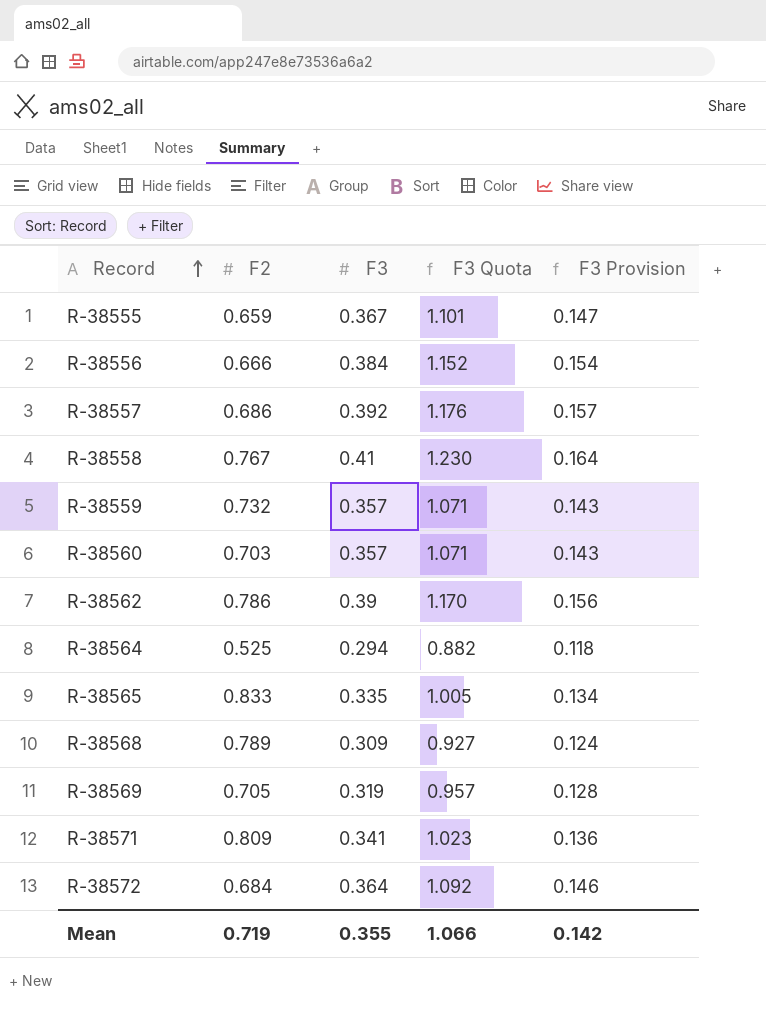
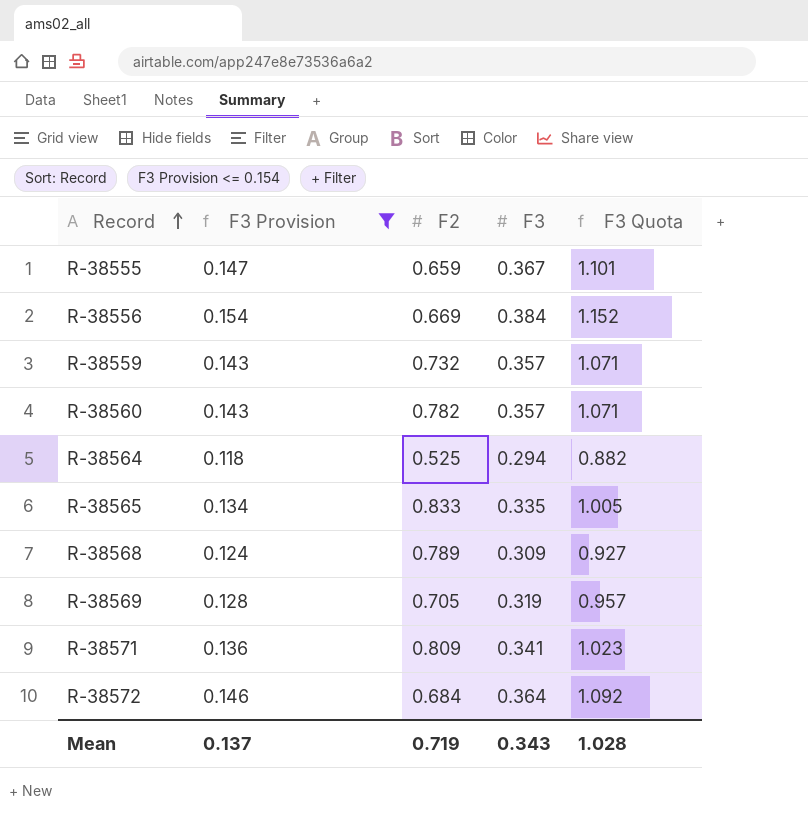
filter: none -> F3 Provision <= 0.154
column F3 Provision | position: 5 -> 2
R-38556 | F2: 0.666 -> 0.669
R-38560 | F2: 0.703 -> 0.782
Mean | F3 Provision: 0.142 -> 0.137
Mean | F3: 0.355 -> 0.343
Mean | F3 Quota: 1.066 -> 1.028

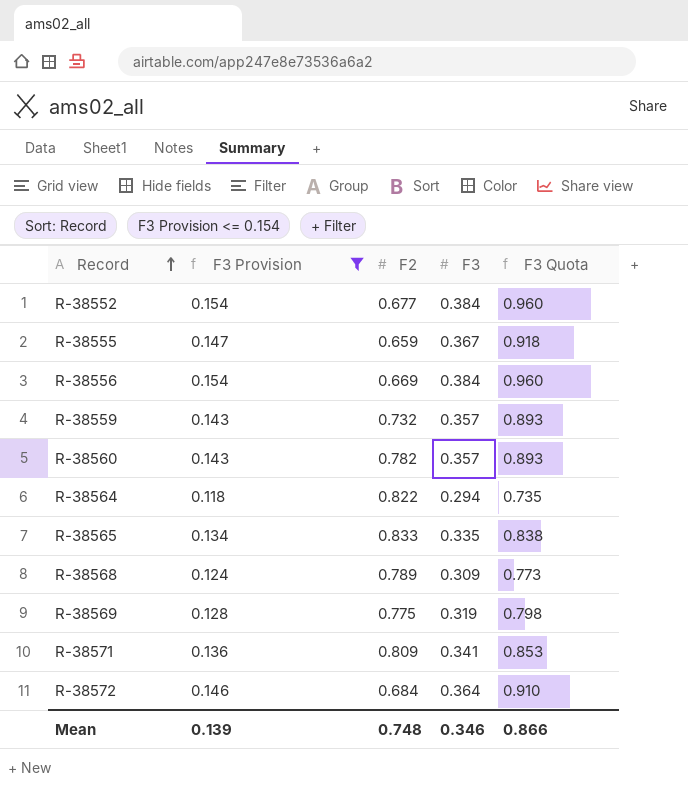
column F3 Quota | formula: [F3] * 3 -> [F3] * 2.5
row R-38552: none -> 0.154 | 0.677 | 0.384 | 0.960
R-38564 | F2: 0.525 -> 0.822
R-38569 | F2: 0.705 -> 0.775
Mean | F3 Provision: 0.137 -> 0.139
Mean | F2: 0.719 -> 0.748
Mean | F3: 0.343 -> 0.346
Mean | F3 Quota: 1.028 -> 0.866

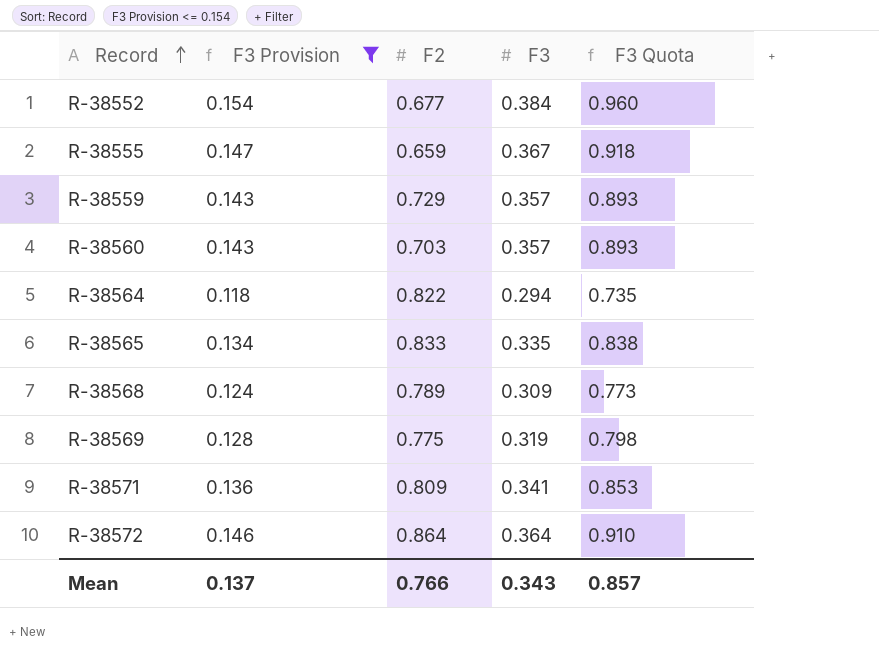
row R-38556: 0.154 | 0.669 | 0.384 | 0.960 -> none
R-38559 | F2: 0.732 -> 0.729
R-38560 | F2: 0.782 -> 0.703
R-38572 | F2: 0.684 -> 0.864
Mean | F3 Provision: 0.139 -> 0.137
Mean | F2: 0.748 -> 0.766
Mean | F3: 0.346 -> 0.343
Mean | F3 Quota: 0.866 -> 0.857

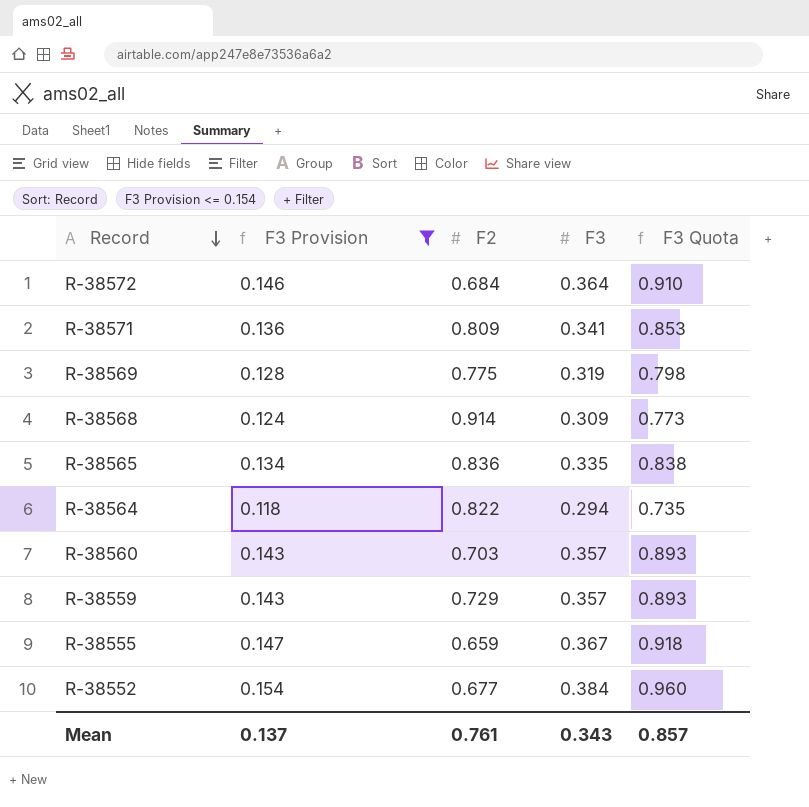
row order: Record ascending -> Record descending
R-38572 | F2: 0.864 -> 0.684
R-38568 | F2: 0.789 -> 0.914
R-38565 | F2: 0.833 -> 0.836
Mean | F2: 0.766 -> 0.761

